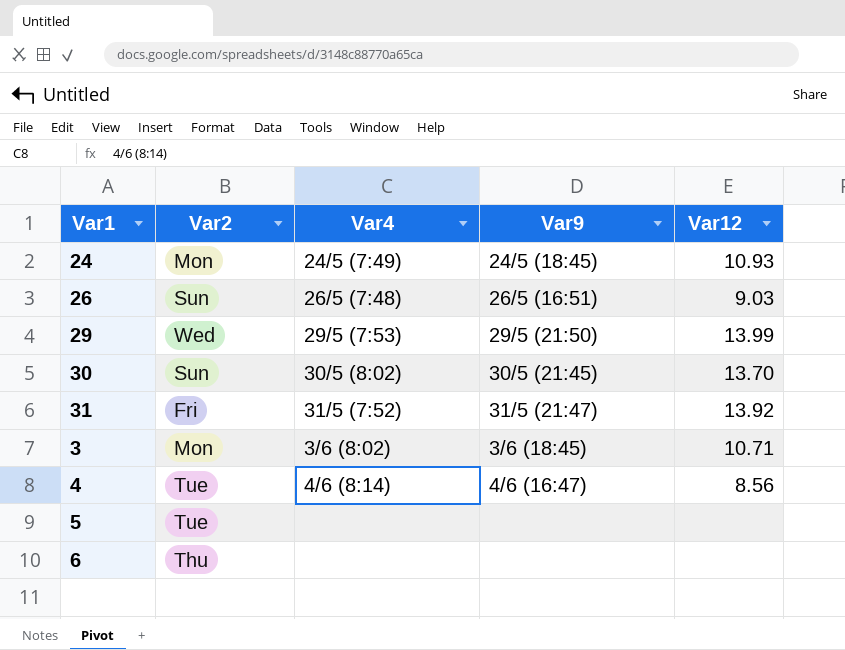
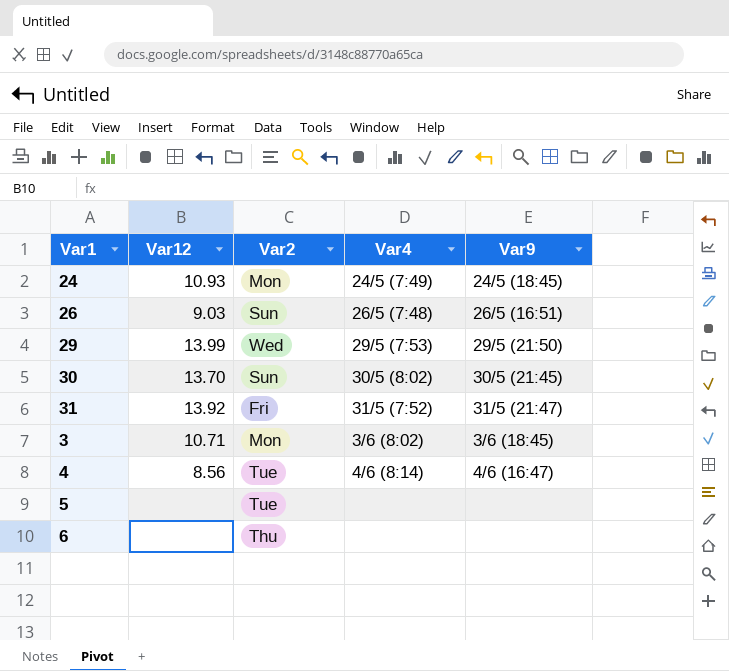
column Var12 | position: 5 -> 2

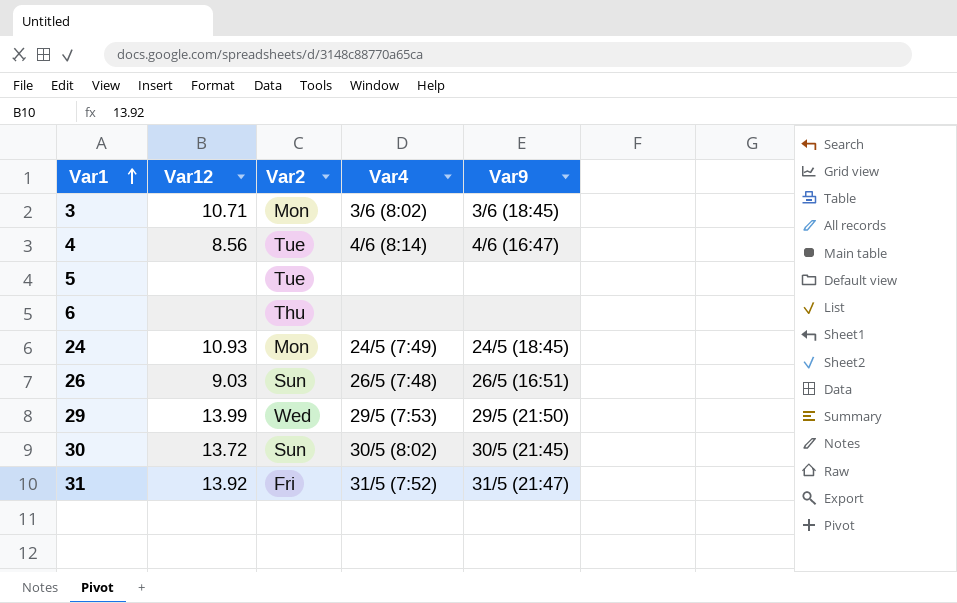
row order: none -> Var1 ascending
30 | Var12: 13.70 -> 13.72

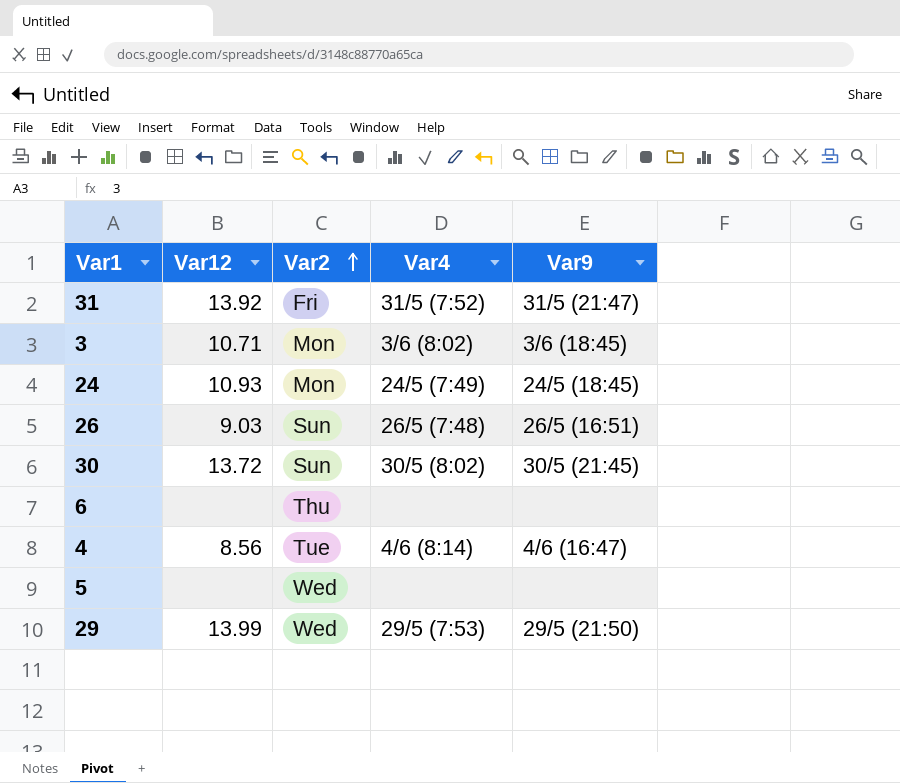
row order: Var1 ascending -> Var2 ascending
5 | Var2: Tue -> Wed

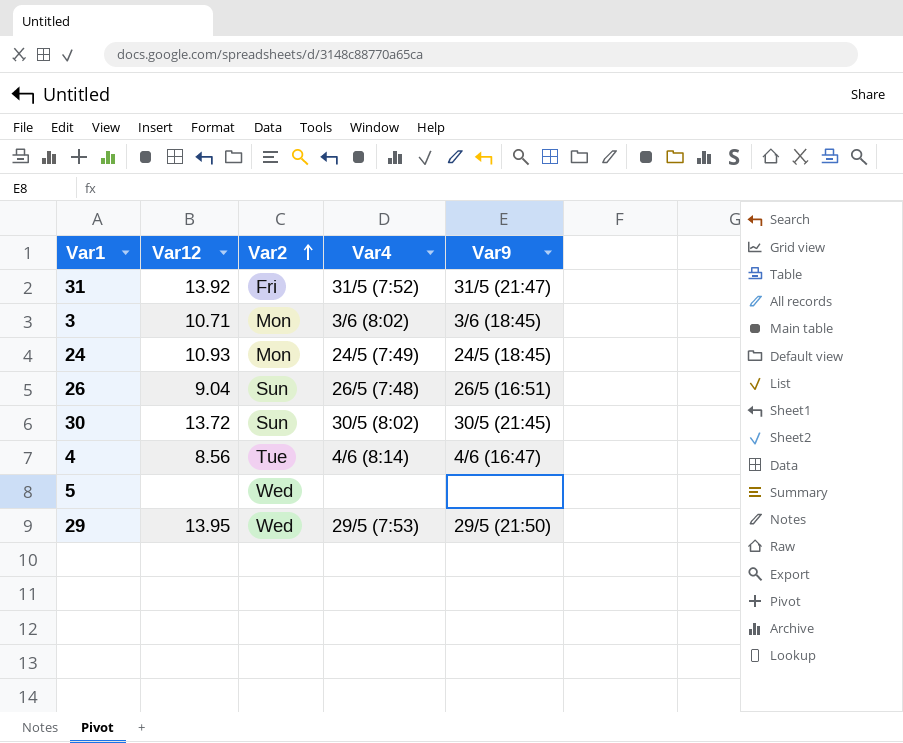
row 6: none | Thu | none | none -> none
26 | Var12: 9.03 -> 9.04
29 | Var12: 13.99 -> 13.95

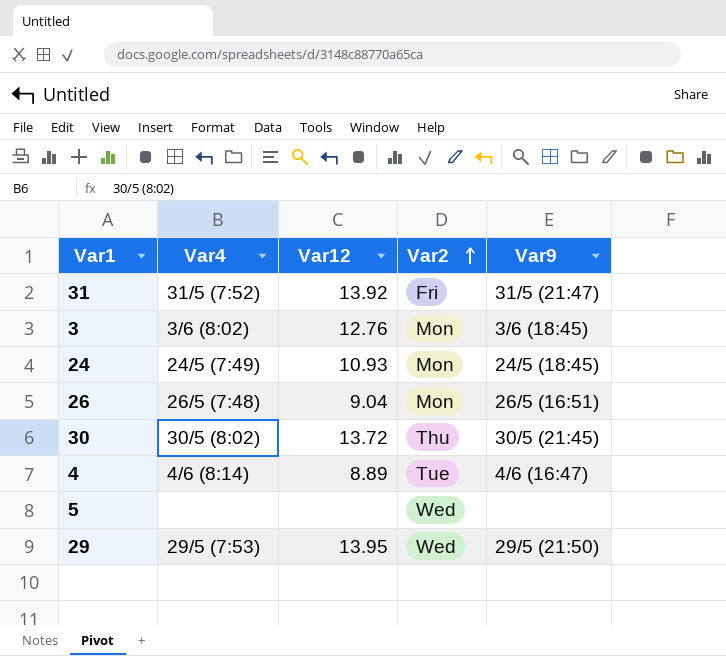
column Var4 | position: 4 -> 2
3 | Var12: 10.71 -> 12.76
26 | Var2: Sun -> Mon
30 | Var2: Sun -> Thu
4 | Var12: 8.56 -> 8.89

